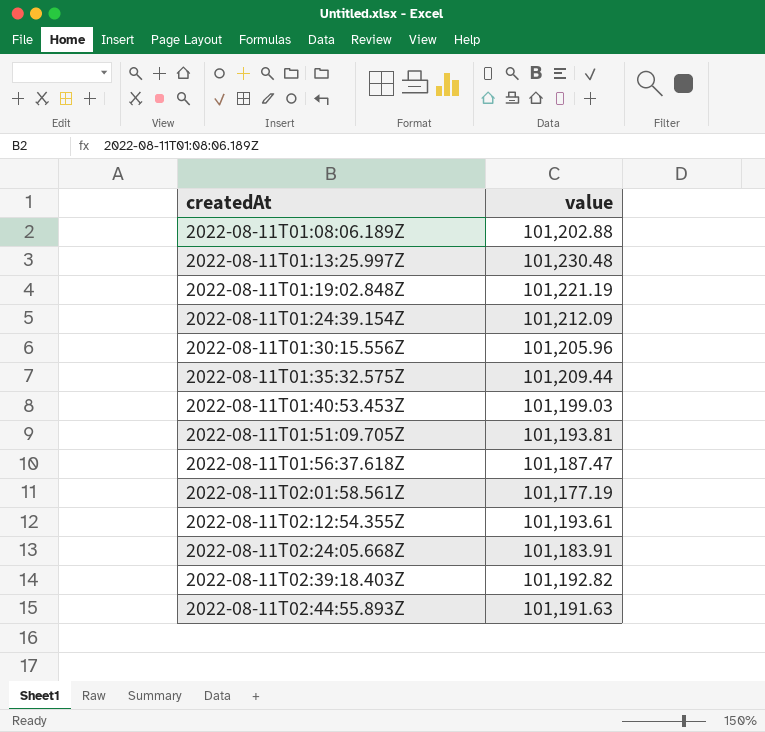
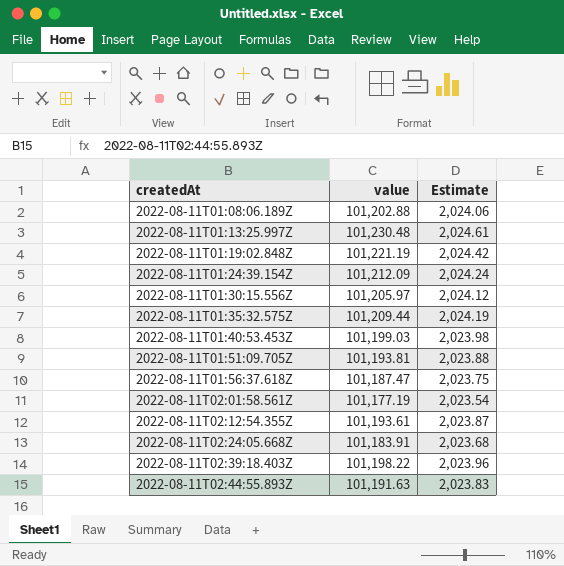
column Estimate | formula: none -> [value] * 0.02
2022-08-11T01:30:15.556Z | value: 101,205.96 -> 101,205.97
2022-08-11T02:39:18.403Z | value: 101,192.82 -> 101,198.22

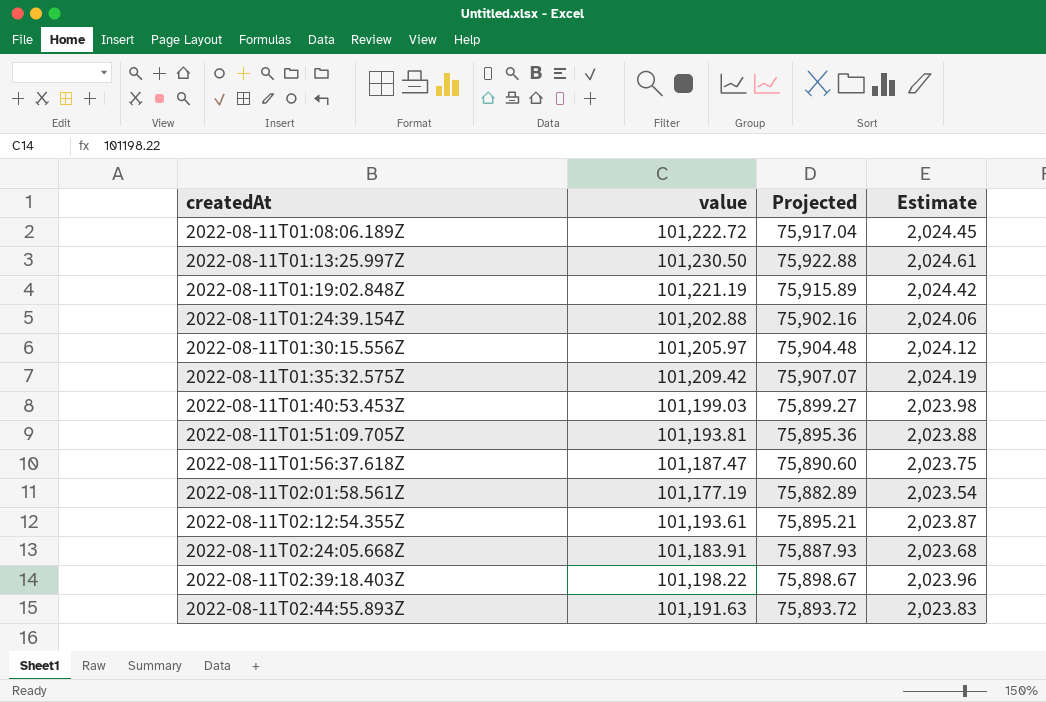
column Projected | formula: none -> [value] * 0.75
2022-08-11T01:08:06.189Z | value: 101,202.88 -> 101,222.72
2022-08-11T01:08:06.189Z | Estimate: 2,024.06 -> 2,024.45
2022-08-11T01:13:25.997Z | value: 101,230.48 -> 101,230.50
2022-08-11T01:24:39.154Z | value: 101,212.09 -> 101,202.88
2022-08-11T01:24:39.154Z | Estimate: 2,024.24 -> 2,024.06
2022-08-11T01:35:32.575Z | value: 101,209.44 -> 101,209.42

